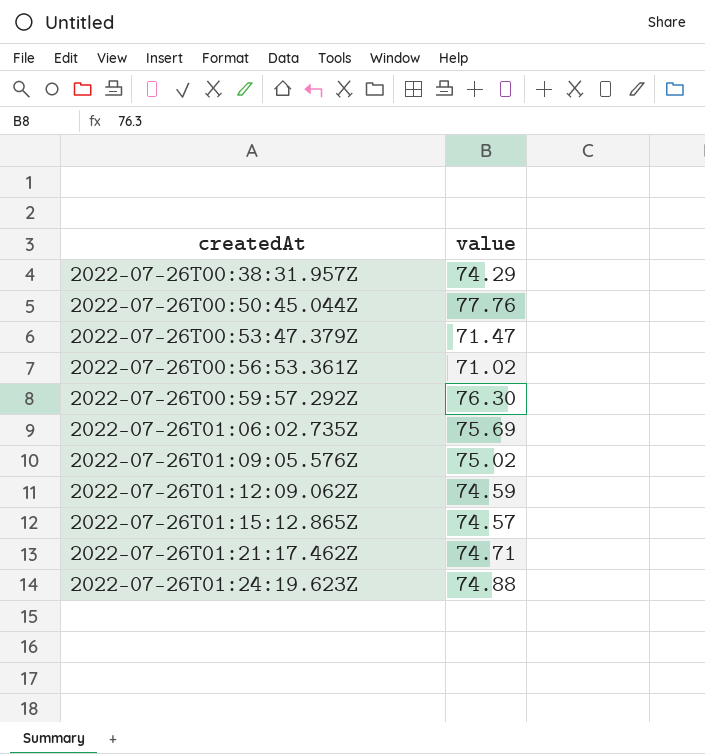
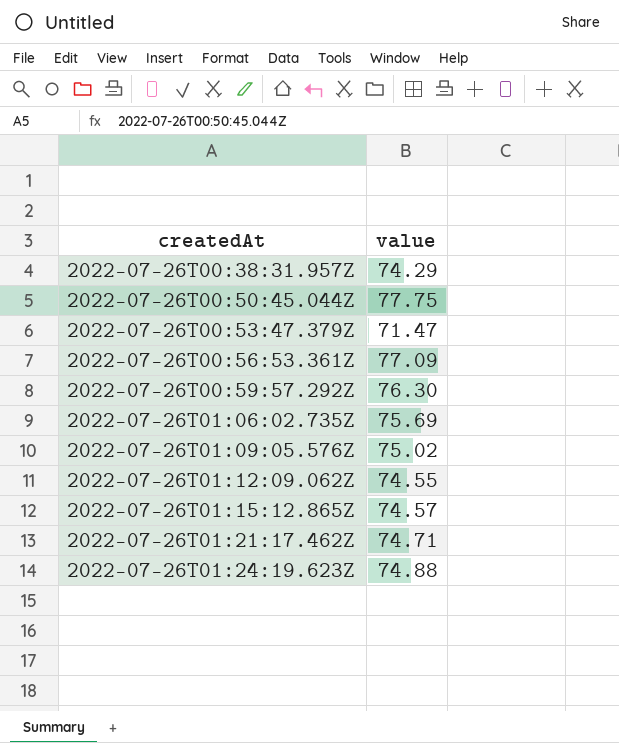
2022-07-26T00:50:45.044Z | value: 77.76 -> 77.75
2022-07-26T00:56:53.361Z | value: 71.02 -> 77.09
2022-07-26T01:12:09.062Z | value: 74.59 -> 74.55

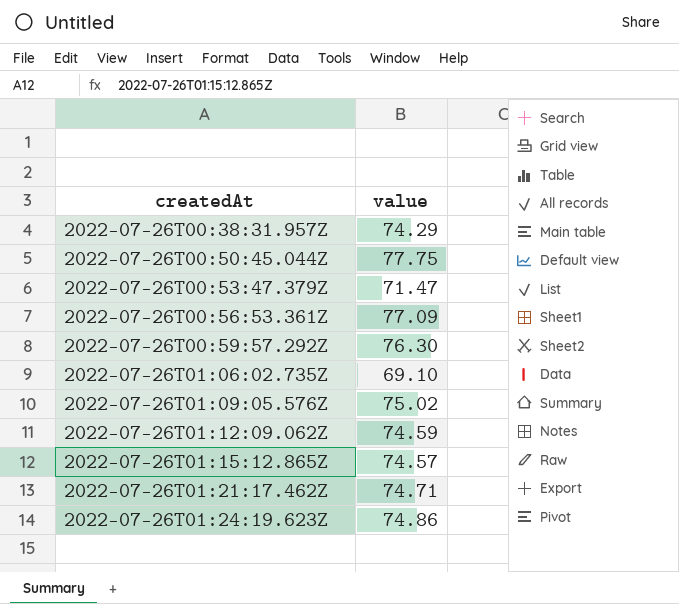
2022-07-26T01:06:02.735Z | value: 75.69 -> 69.10
2022-07-26T01:12:09.062Z | value: 74.55 -> 74.59
2022-07-26T01:24:19.623Z | value: 74.88 -> 74.86

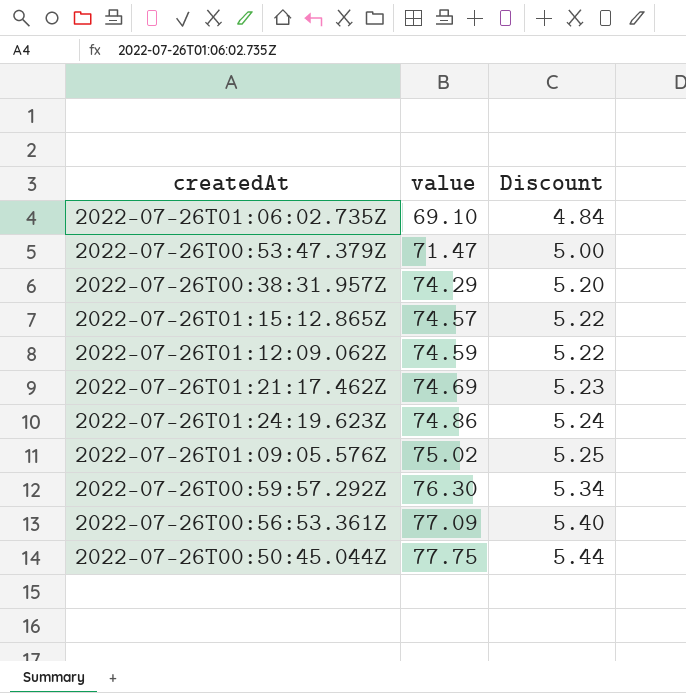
row order: createdAt ascending -> value ascending
column Discount | formula: none -> [value] * 0.07
2022-07-26T01:21:17.462Z | value: 74.71 -> 74.69

